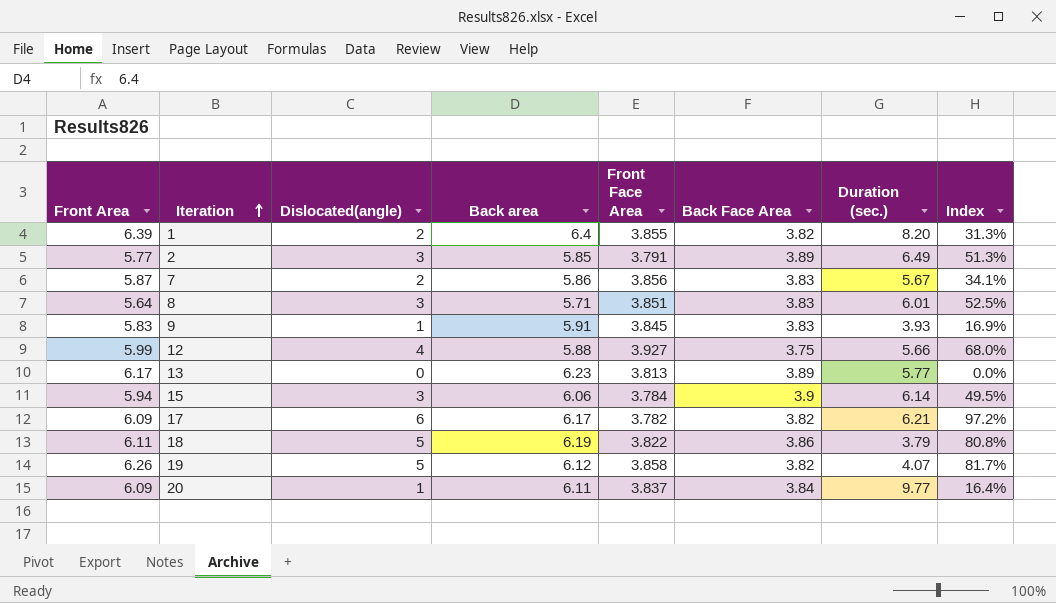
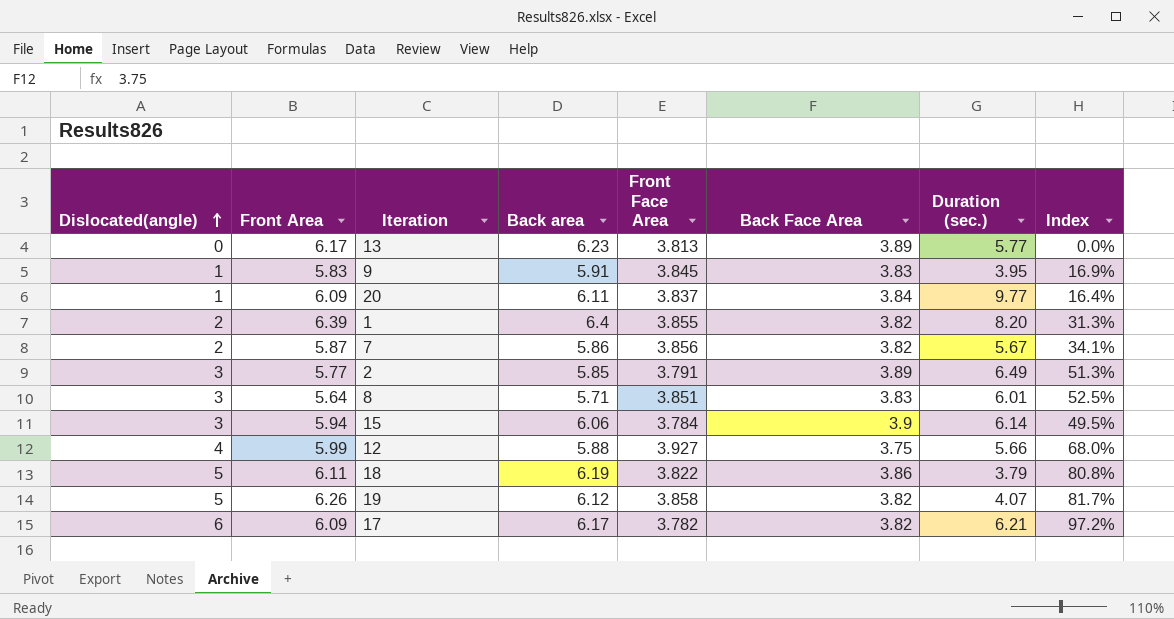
row order: Iteration ascending -> Dislocated(angle) ascending
column Dislocated(angle) | position: 3 -> 1
9 | Duration (sec.): 3.93 -> 3.95
7 | Back Face Area: 3.83 -> 3.82

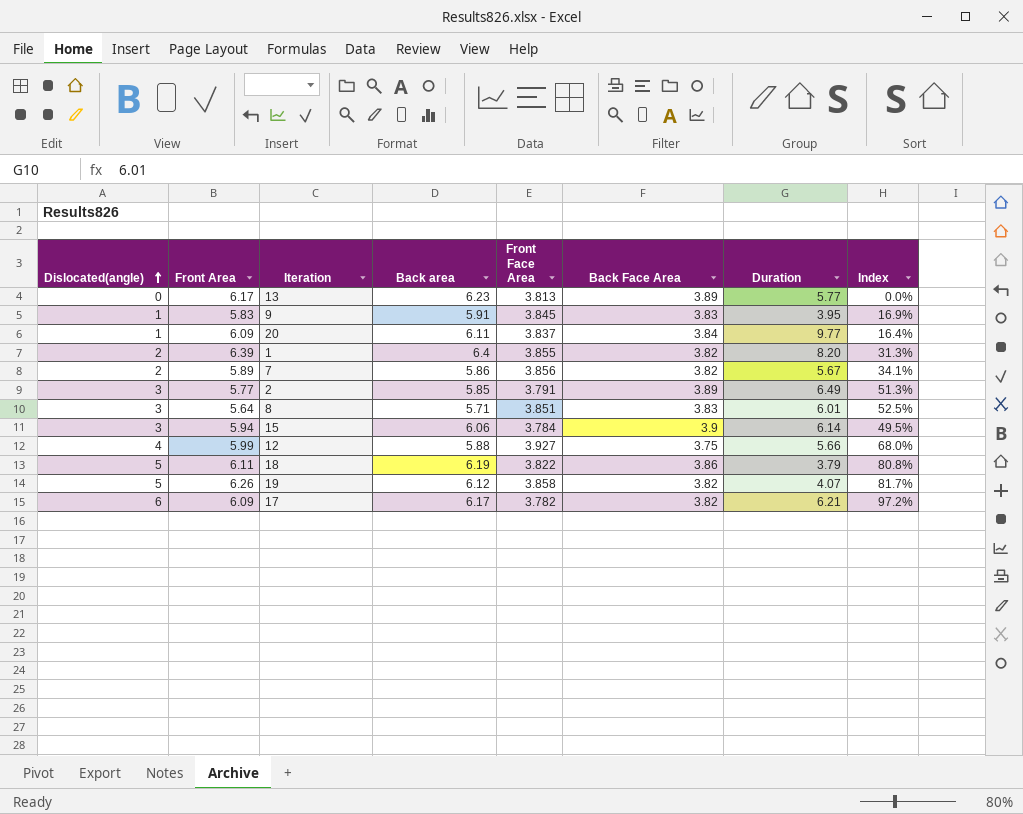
column name: Duration (sec.) -> Duration
7 | Front Area: 5.87 -> 5.89

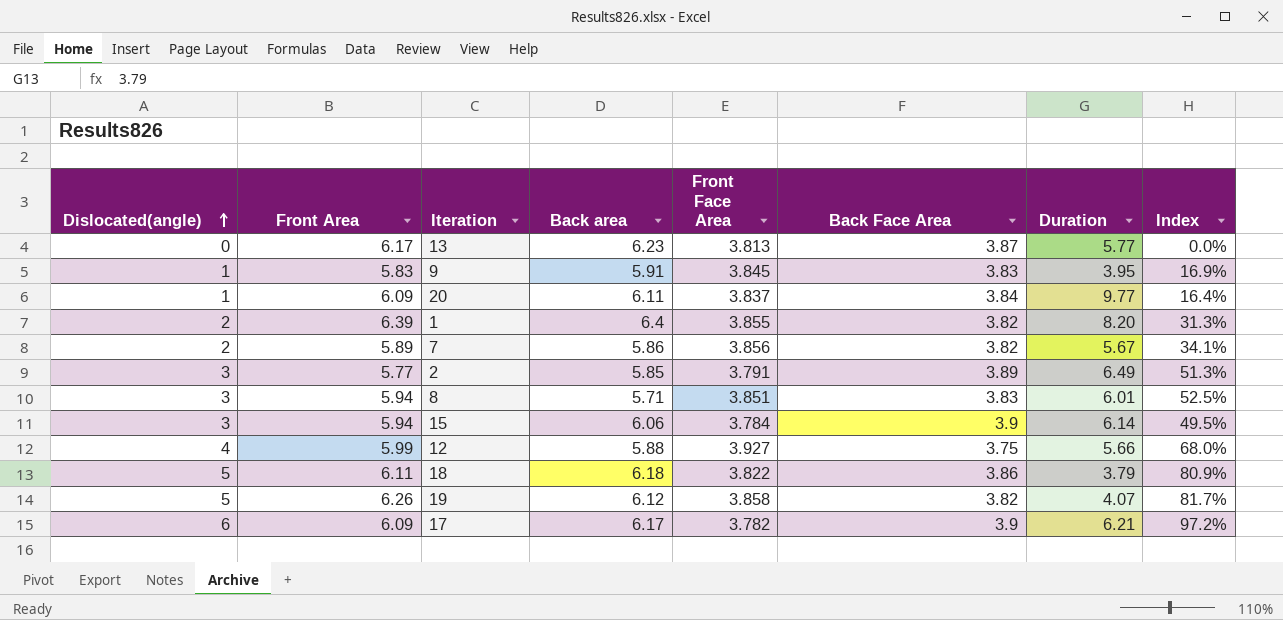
13 | Back Face Area: 3.89 -> 3.87
8 | Front Area: 5.64 -> 5.94
18 | Back area: 6.19 -> 6.18
18 | Index: 80.8% -> 80.9%
17 | Back Face Area: 3.82 -> 3.9

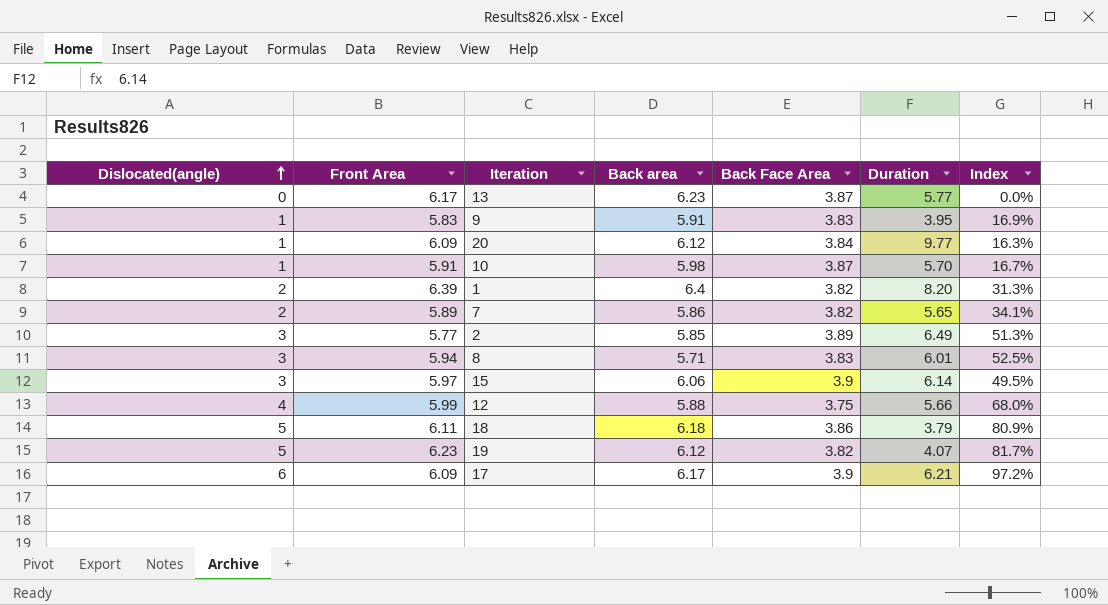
column Front Face Area | position: 5 -> none
20 | Back area: 6.11 -> 6.12
20 | Index: 16.4% -> 16.3%
row 10: none -> 1 | 5.91 | 5.98 | 3.87 | 5.70 | 16.7%
7 | Duration: 5.67 -> 5.65
15 | Front Area: 5.94 -> 5.97
19 | Front Area: 6.26 -> 6.23

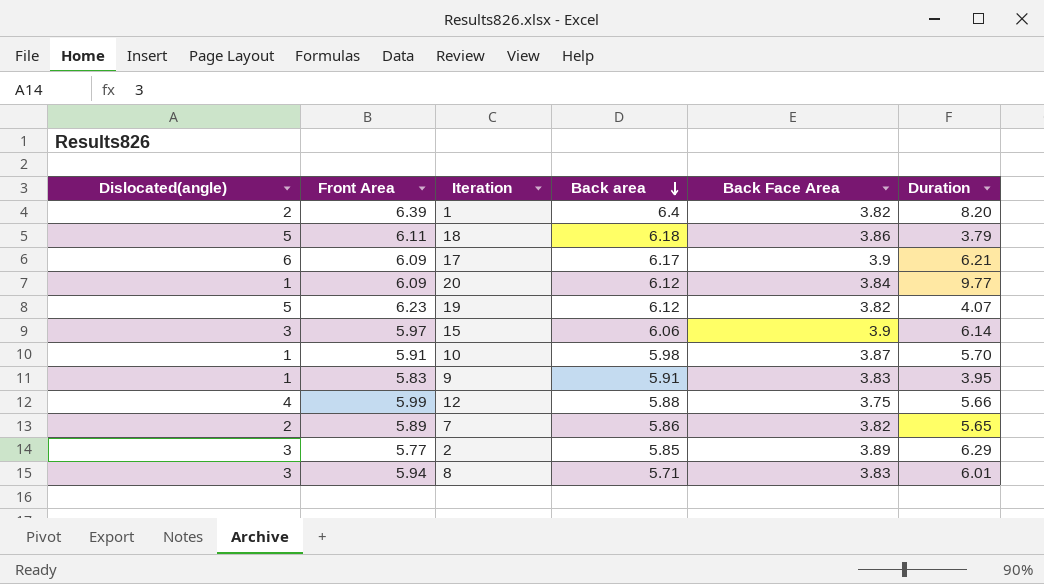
row order: Dislocated(angle) ascending -> Back area descending
column Index | formula: [Dislocated(angle)] / [Back area] -> none
row 13: 0 | 6.17 | 6.23 | 3.87 | 5.77 | 0.0% -> none
2 | Duration: 6.49 -> 6.29

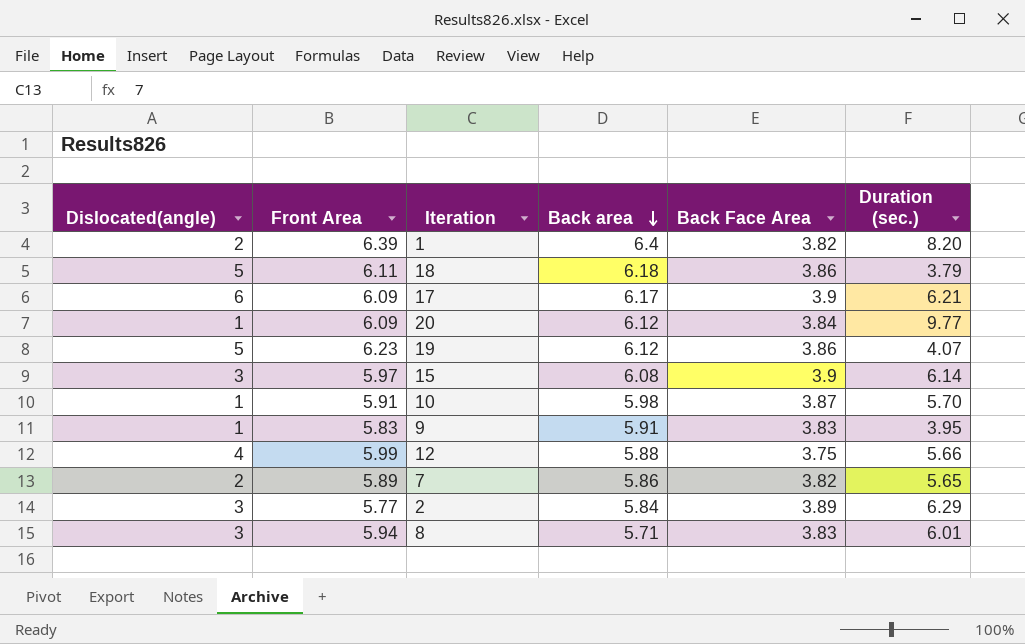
column name: Duration -> Duration (sec.)
19 | Back Face Area: 3.82 -> 3.86
15 | Back area: 6.06 -> 6.08
2 | Back area: 5.85 -> 5.84

